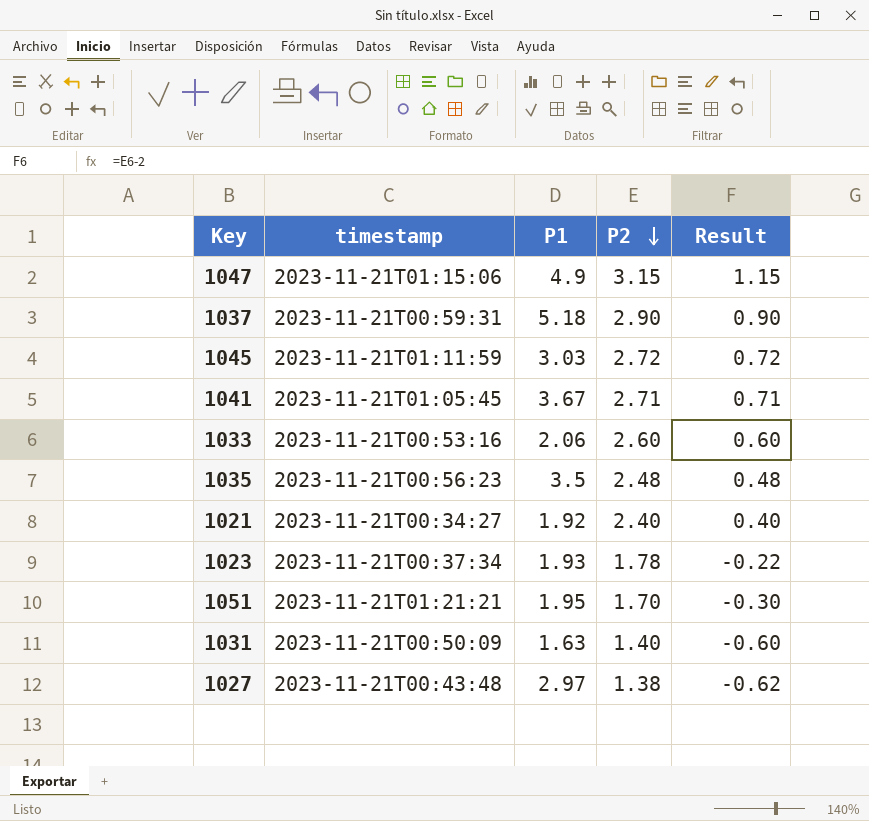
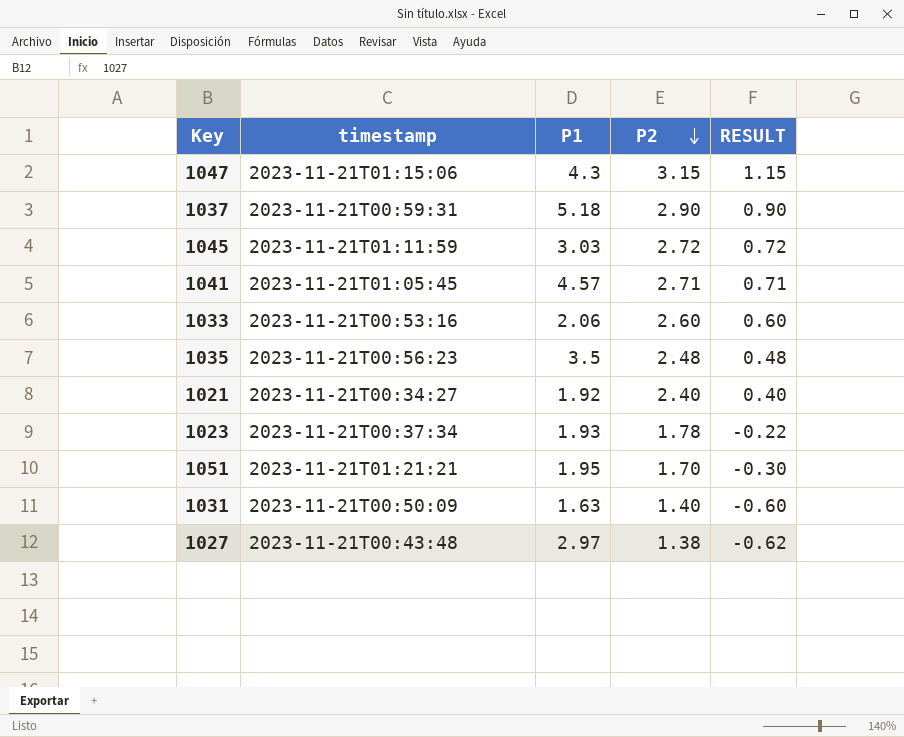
column name: Result -> RESULT
1047 | P1: 4.9 -> 4.3
1041 | P1: 3.67 -> 4.57

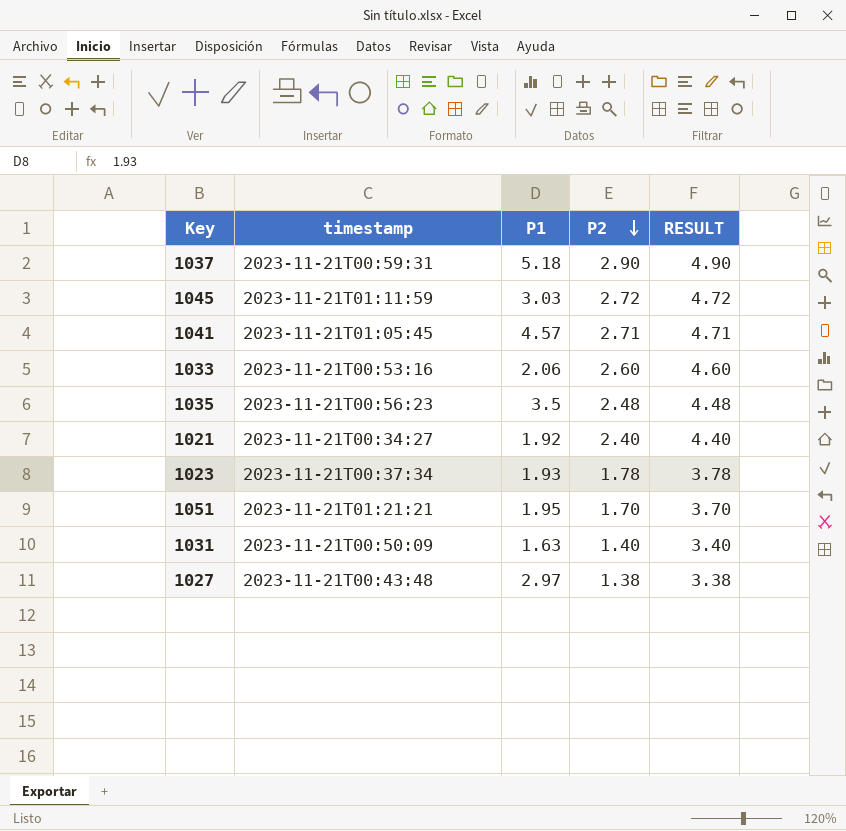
column RESULT | formula: [P2] - 2 -> [P2] + 2
row 1047: 2023-11-21T01:15:06 | 4.3 | 3.15 | 1.15 -> none

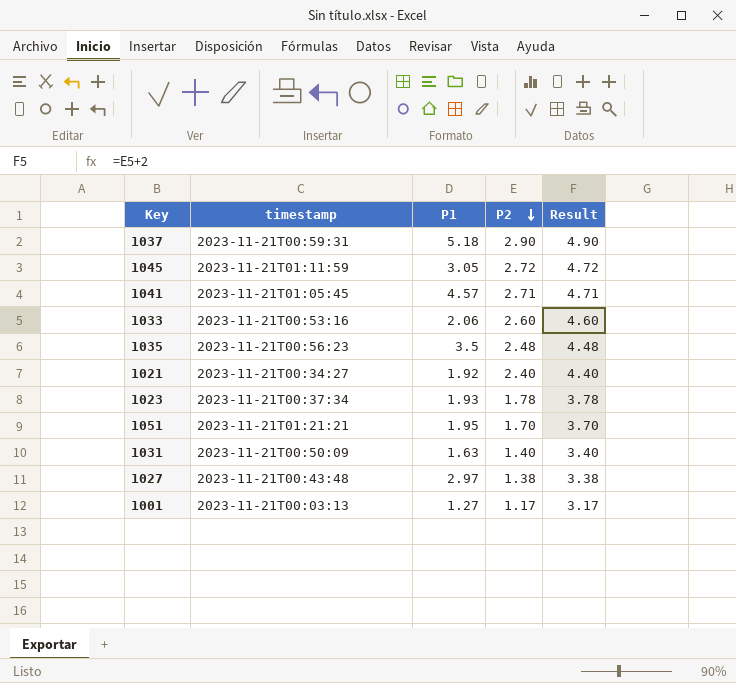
column name: RESULT -> Result
1045 | P1: 3.03 -> 3.05
row 1001: none -> 2023-11-21T00:03:13 | 1.27 | 1.17 | 3.17

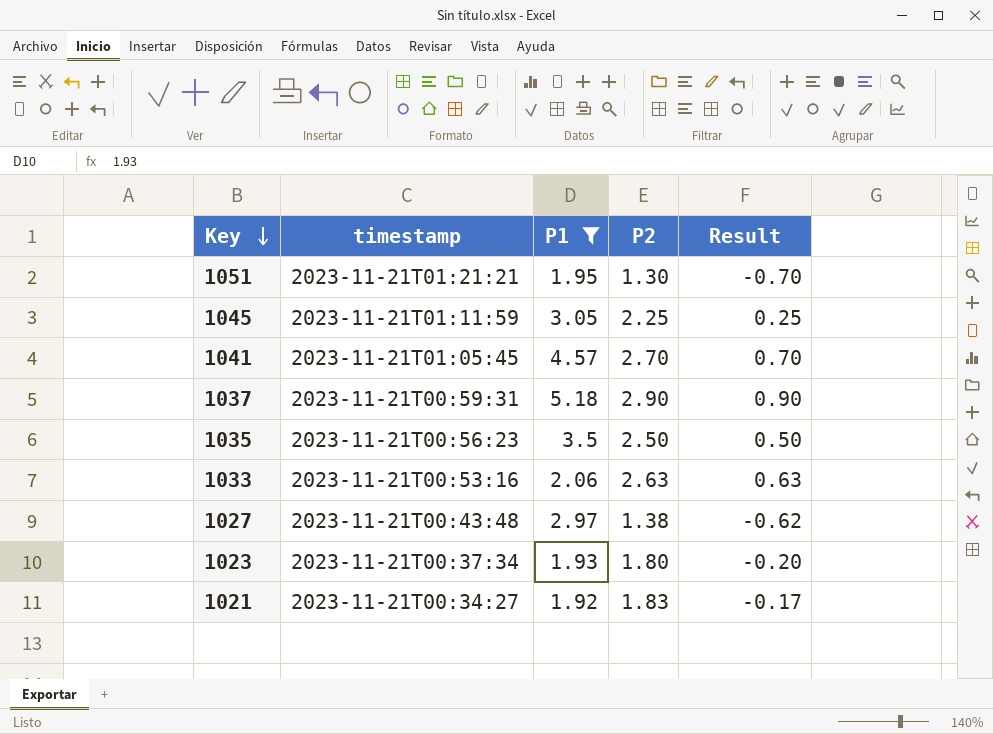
filter: none -> P1 >= 1.92
row order: P2 descending -> Key descending
column Result | formula: [P2] + 2 -> [P2] - 2
1051 | P2: 1.70 -> 1.30
1045 | P2: 2.72 -> 2.25
1041 | P2: 2.71 -> 2.70
1035 | P2: 2.48 -> 2.50
1033 | P2: 2.60 -> 2.63
1023 | P2: 1.78 -> 1.80
1021 | P2: 2.40 -> 1.83

